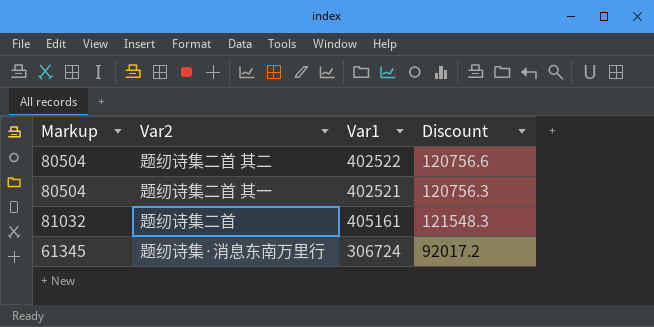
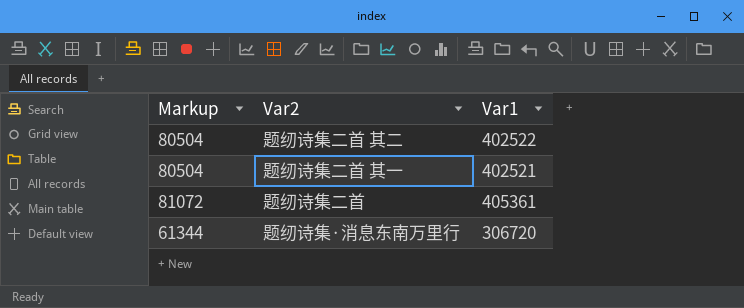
column Discount | formula: [Var1] * 0.3 -> none
题纫诗集二首 | Markup: 81032 -> 81072
题纫诗集二首 | Var1: 405161 -> 405361
题纫诗集·消息东南万里行 | Markup: 61345 -> 61344
题纫诗集·消息东南万里行 | Var1: 306724 -> 306720

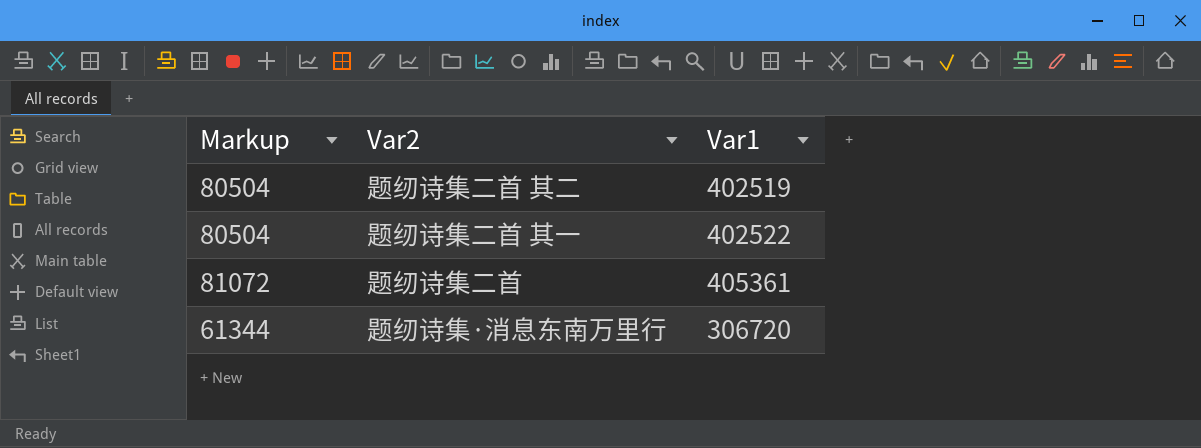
题纫诗集二首 其二 | Var1: 402522 -> 402519
题纫诗集二首 其一 | Var1: 402521 -> 402522

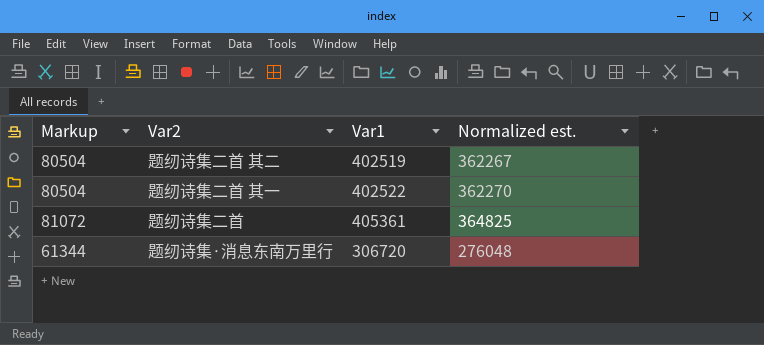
column Normalized est. | formula: none -> [Var1] * 0.9

